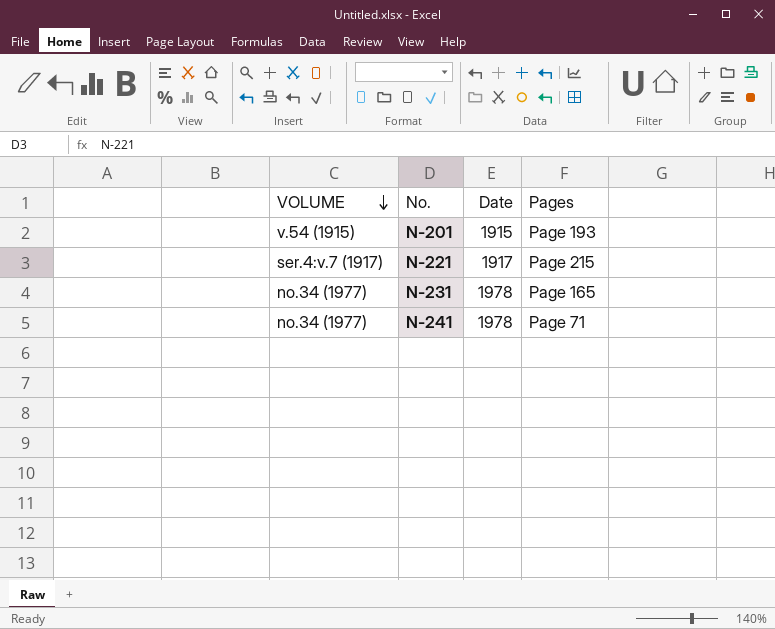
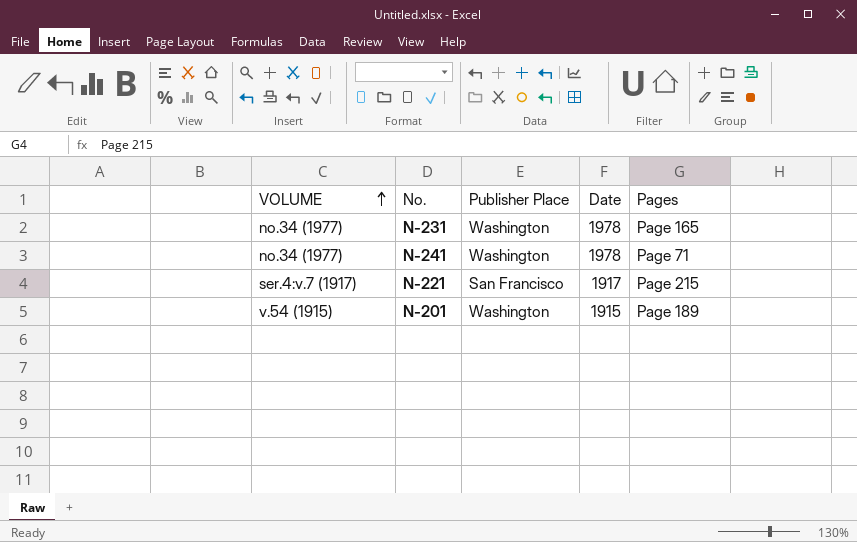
row order: VOLUME descending -> VOLUME ascending
column Publisher Place | position: none -> 3
N-201 | Pages: Page 193 -> Page 189

